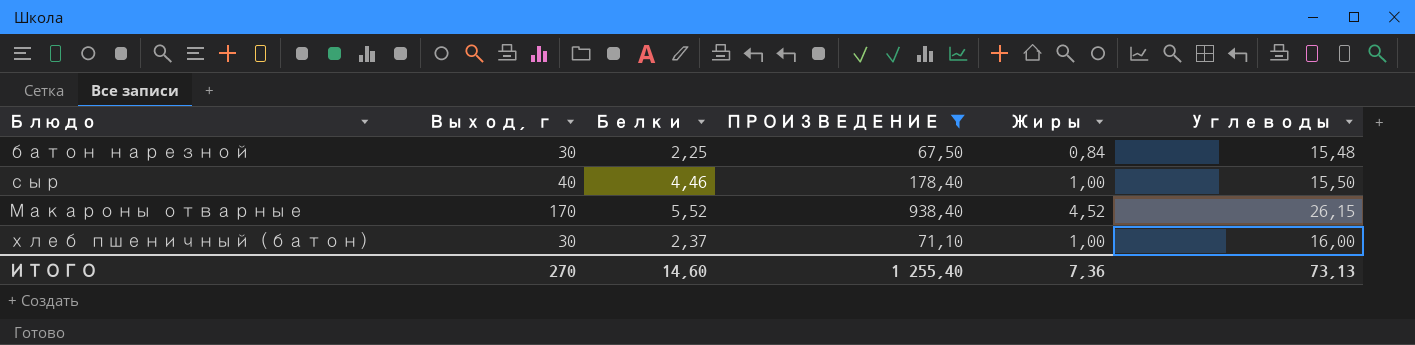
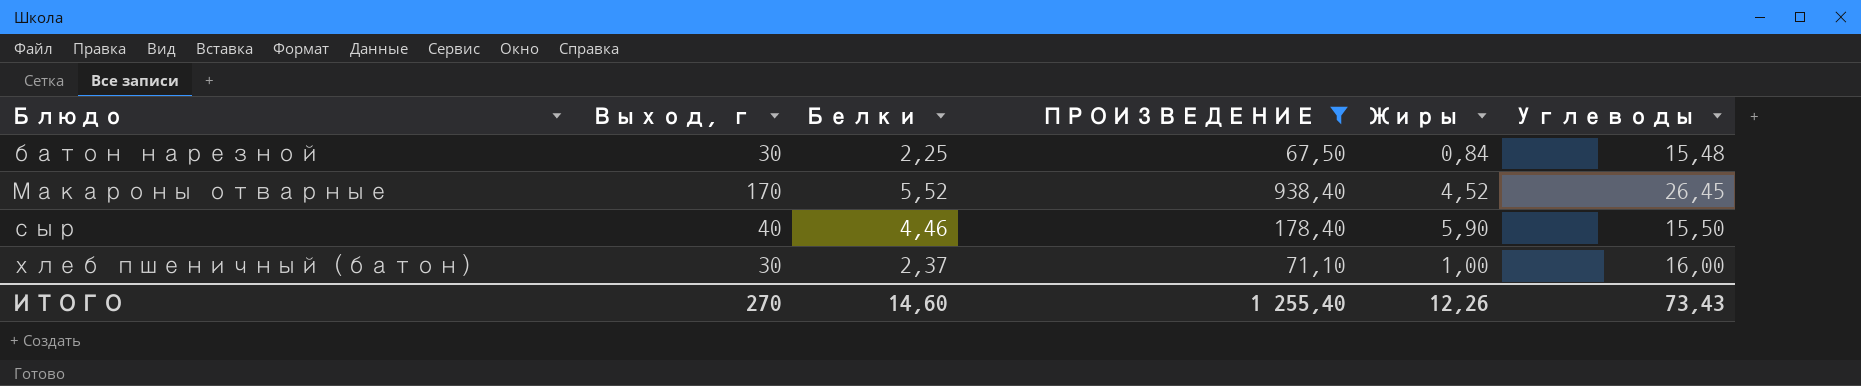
row order: none -> Блюдо ascending
Макароны отварные | Углеводы: 26,15 -> 26,45
сыр | Жиры: 1,00 -> 5,90
ИТОГО | Жиры: 7,36 -> 12,26
ИТОГО | Углеводы: 73,13 -> 73,43

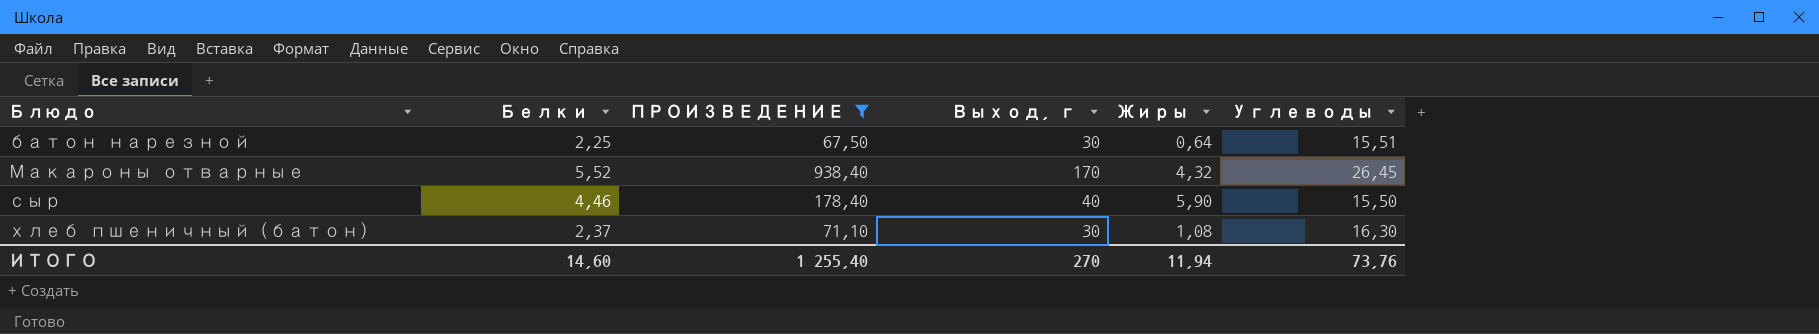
column Выход, г | position: 2 -> 4
батон нарезной | Жиры: 0,84 -> 0,64
батон нарезной | Углеводы: 15,48 -> 15,51
Макароны отварные | Жиры: 4,52 -> 4,32
хлеб пшеничный (батон) | Жиры: 1,00 -> 1,08
хлеб пшеничный (батон) | Углеводы: 16,00 -> 16,30
ИТОГО | Жиры: 12,26 -> 11,94
ИТОГО | Углеводы: 73,43 -> 73,76

